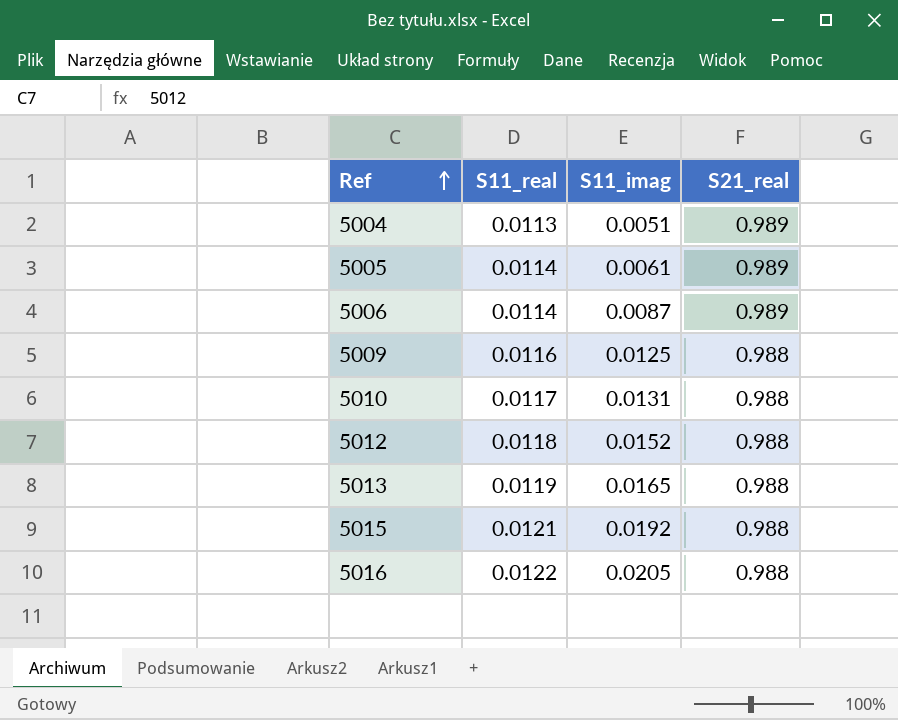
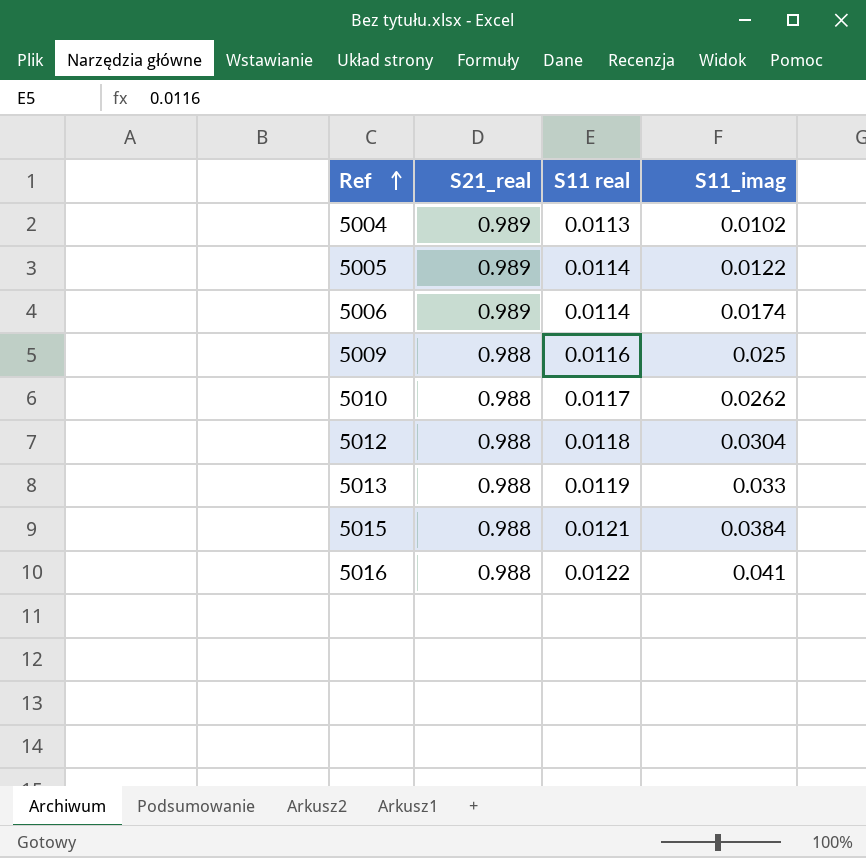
column S21_real | position: 4 -> 2
column name: S11_real -> S11 real
5004 | S11_imag: 0.0051 -> 0.0102
5005 | S11_imag: 0.0061 -> 0.0122
5006 | S11_imag: 0.0087 -> 0.0174
5009 | S11_imag: 0.0125 -> 0.025
5010 | S11_imag: 0.0131 -> 0.0262
5012 | S11_imag: 0.0152 -> 0.0304
5013 | S11_imag: 0.0165 -> 0.033
5015 | S11_imag: 0.0192 -> 0.0384
5016 | S11_imag: 0.0205 -> 0.041

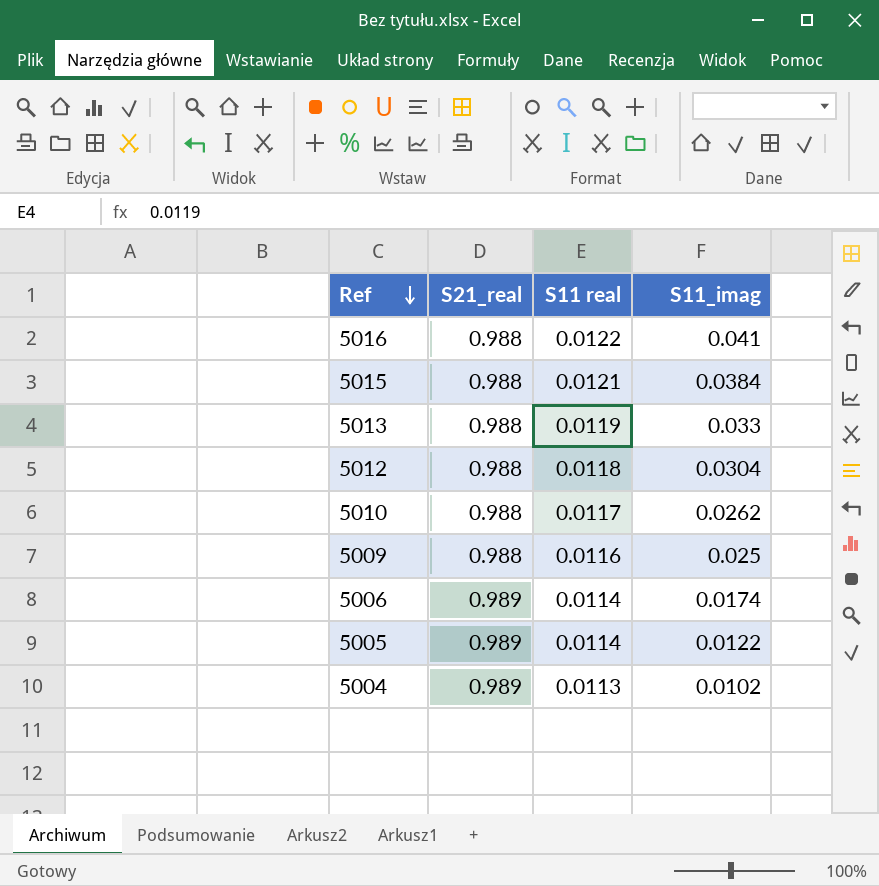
row order: Ref ascending -> Ref descending

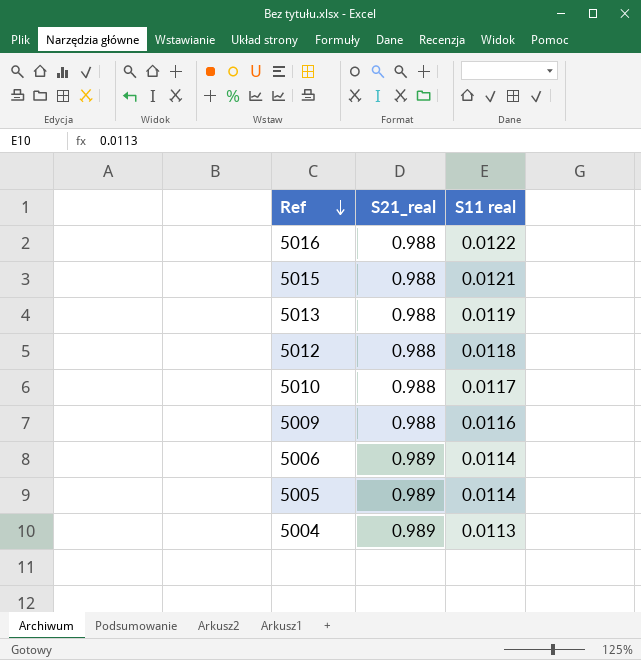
column S11_imag | position: 4 -> none

